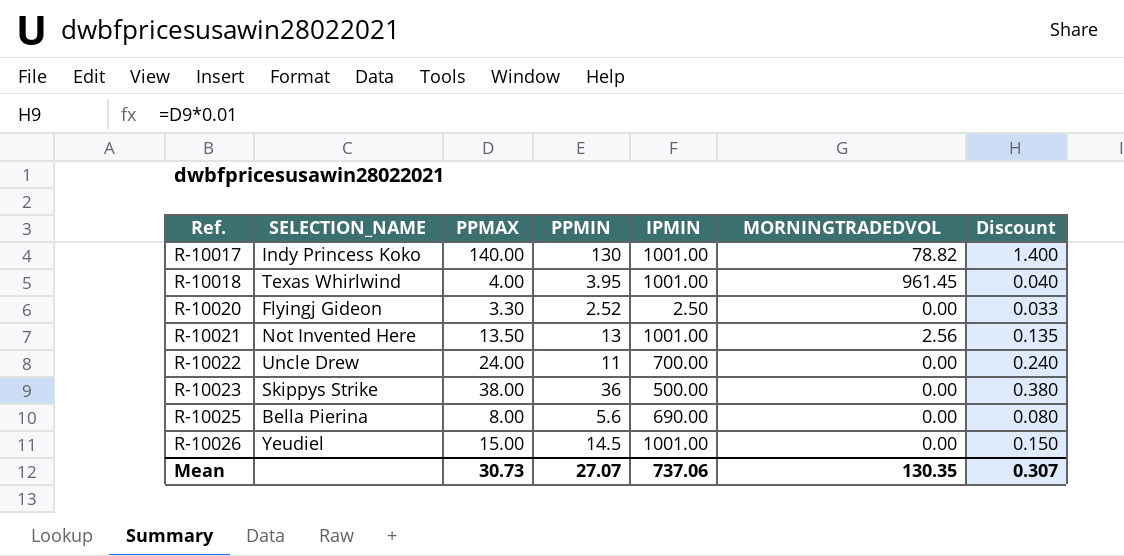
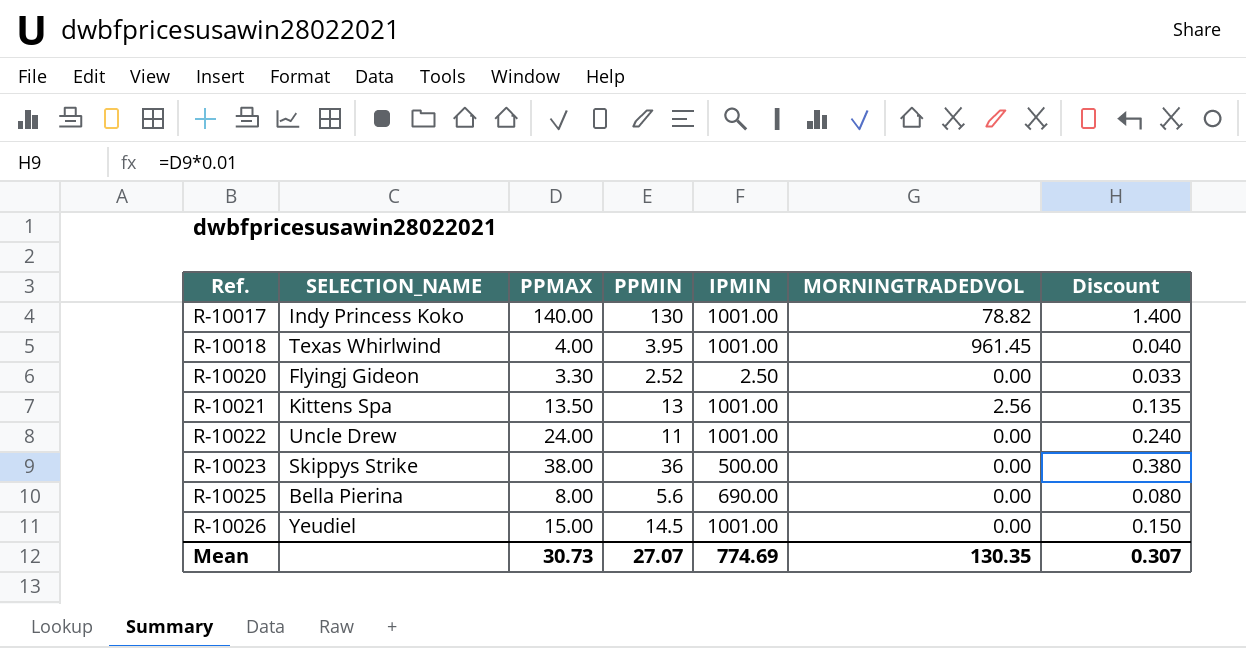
R-10021 | SELECTION_NAME: Not Invented Here -> Kittens Spa
R-10022 | IPMIN: 700.00 -> 1001.00
Mean | IPMIN: 737.06 -> 774.69

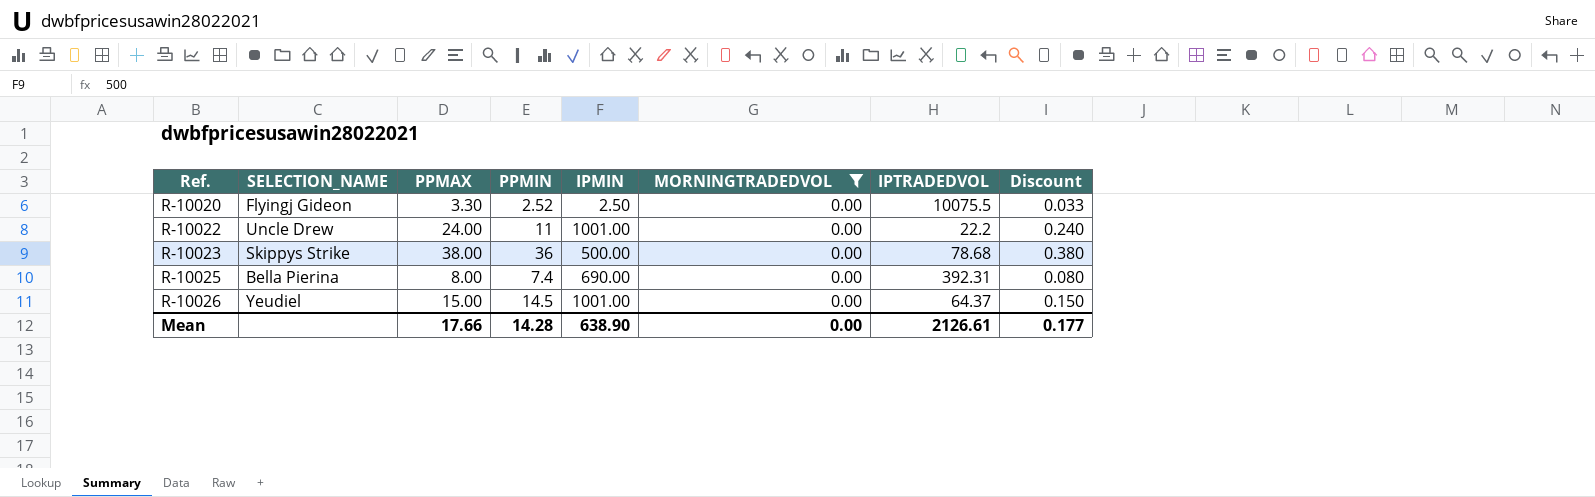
filter: none -> MORNINGTRADEDVOL = 0.00
column IPTRADEDVOL | position: none -> 7
R-10025 | PPMIN: 5.6 -> 7.4
Mean | PPMAX: 30.73 -> 17.66
Mean | PPMIN: 27.07 -> 14.28
Mean | IPMIN: 774.69 -> 638.90
Mean | MORNINGTRADEDVOL: 130.35 -> 0.00
Mean | Discount: 0.307 -> 0.177

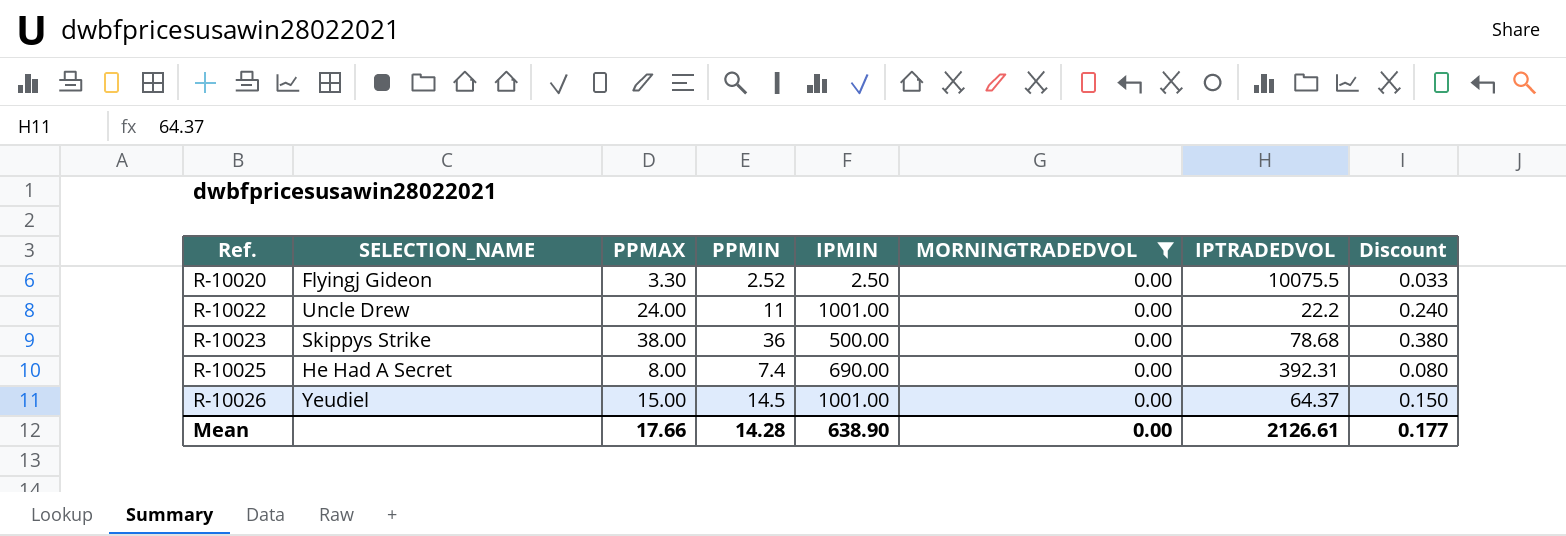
R-10025 | SELECTION_NAME: Bella Pierina -> He Had A Secret

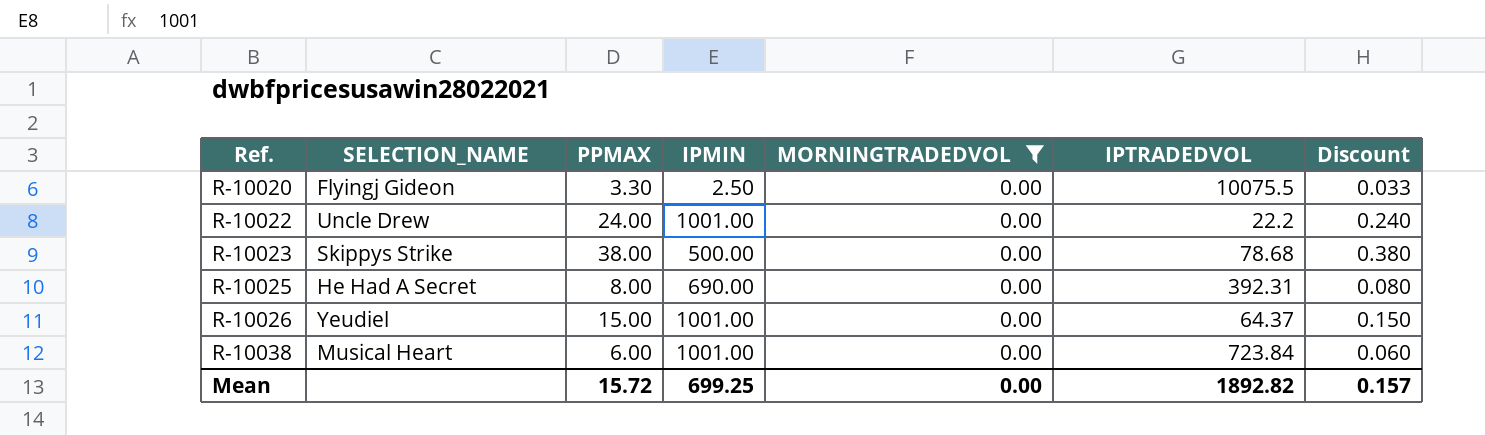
column PPMIN | position: 4 -> none
row R-10038: none -> Musical Heart | 6.00 | 1001.00 | 0.00 | 723.84 | 0.060
Mean | PPMAX: 17.66 -> 15.72
Mean | IPMIN: 638.90 -> 699.25
Mean | IPTRADEDVOL: 2126.61 -> 1892.82
Mean | Discount: 0.177 -> 0.157

